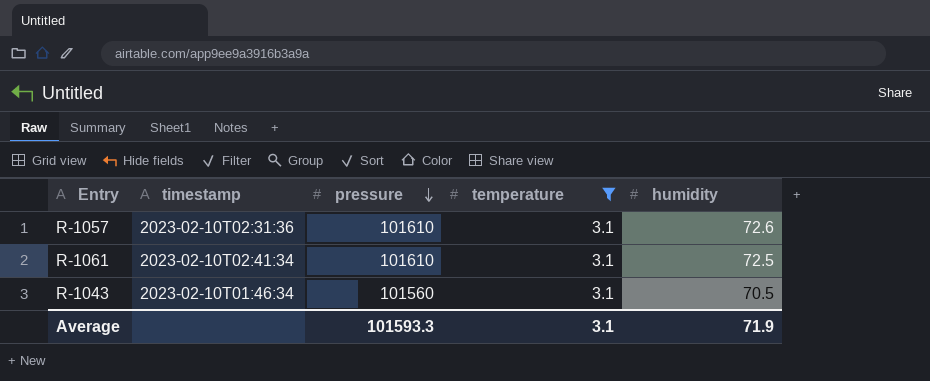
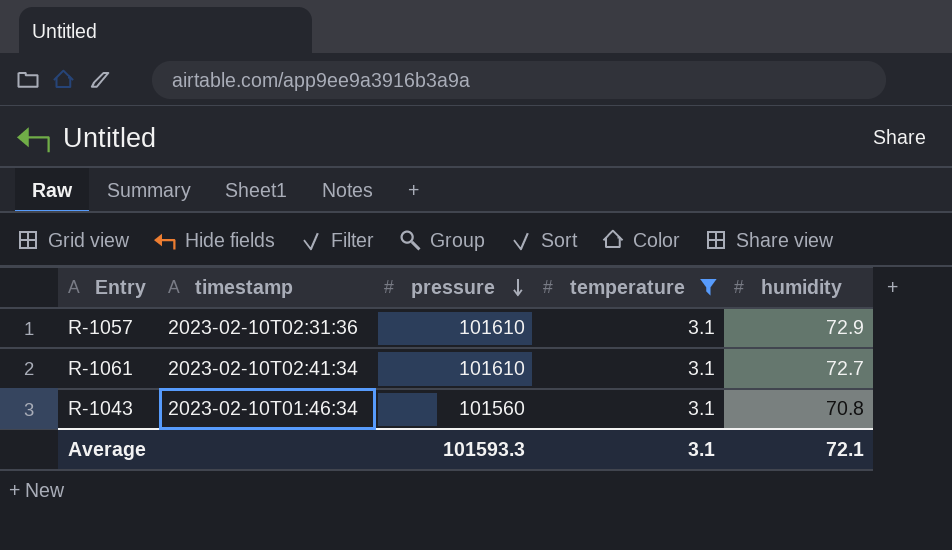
R-1057 | humidity: 72.6 -> 72.9
R-1061 | humidity: 72.5 -> 72.7
R-1043 | humidity: 70.5 -> 70.8
Average | humidity: 71.9 -> 72.1

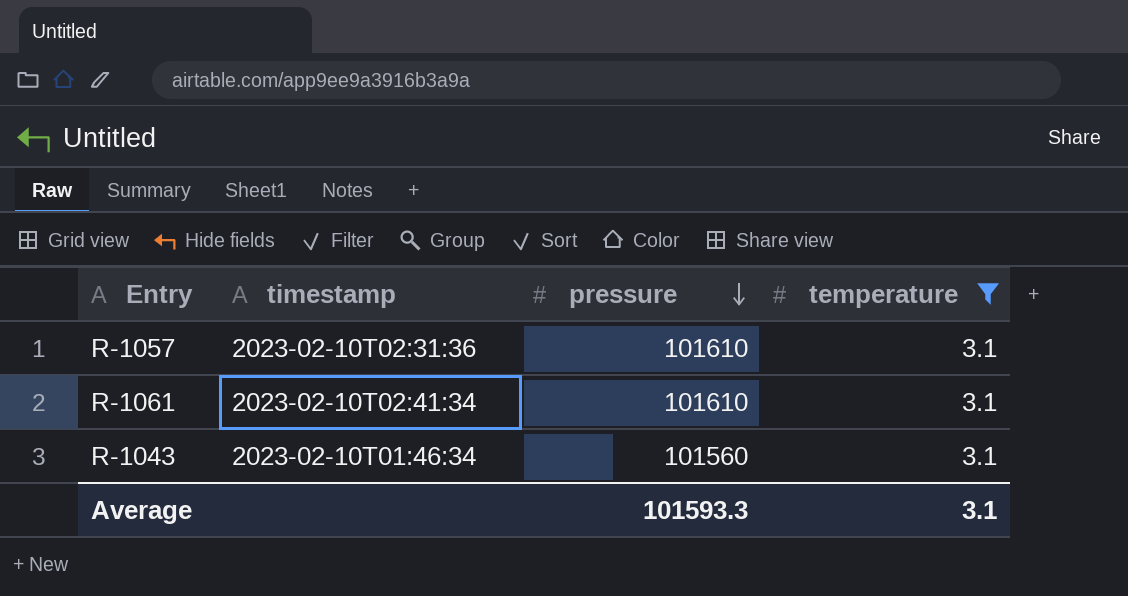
column humidity | position: 5 -> none

